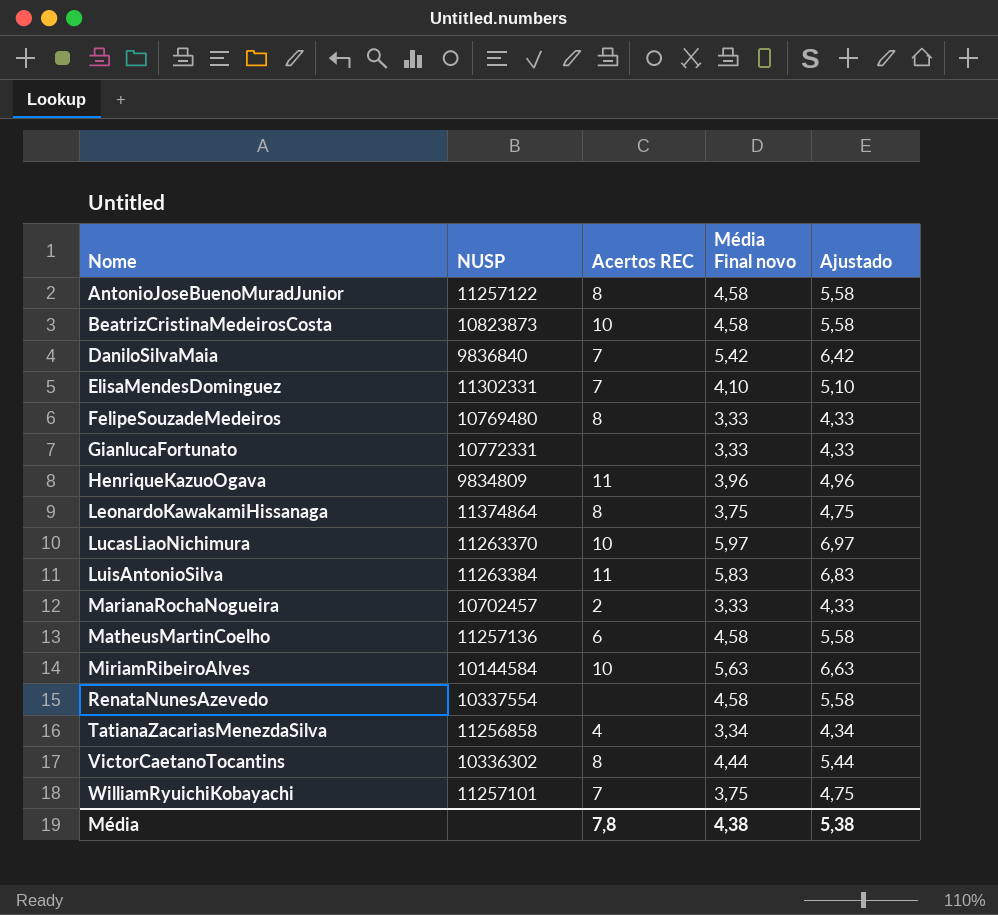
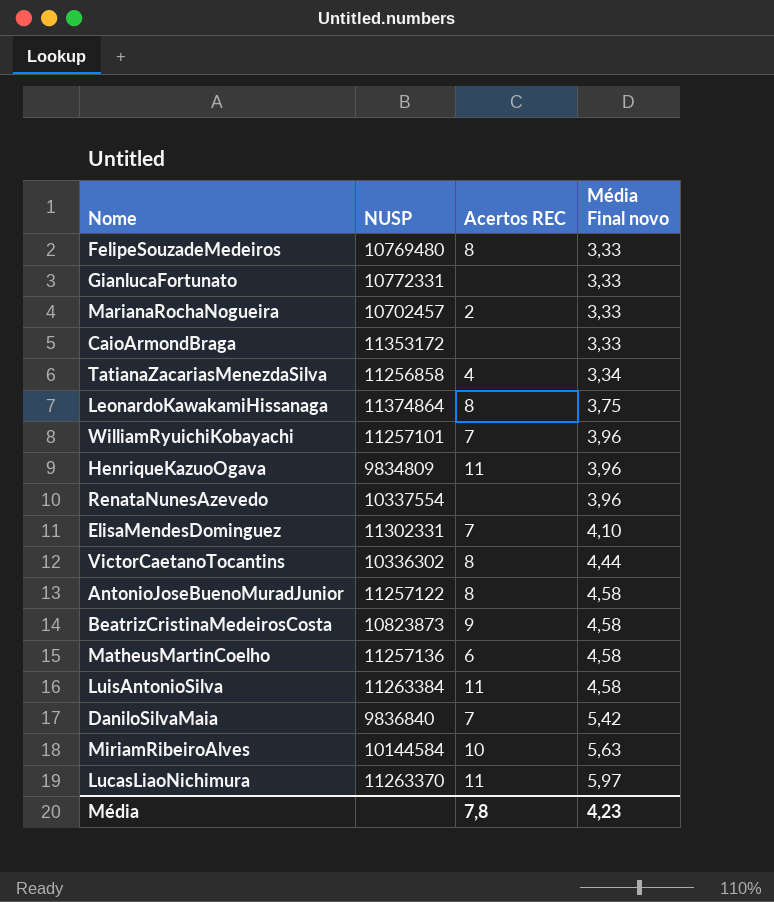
row order: Nome ascending -> Média Final novo ascending
column Ajustado | formula: [Média Final novo] + 1 -> none
row CaioArmondBraga: none -> 11353172 | none | 3,33
WilliamRyuichiKobayachi | Média Final novo: 3,75 -> 3,96
RenataNunesAzevedo | Média Final novo: 4,58 -> 3,96
BeatrizCristinaMedeirosCosta | Acertos REC: 10 -> 9
LuisAntonioSilva | Média Final novo: 5,83 -> 4,58
LucasLiaoNichimura | Acertos REC: 10 -> 11
Média | Média Final novo: 4,38 -> 4,23

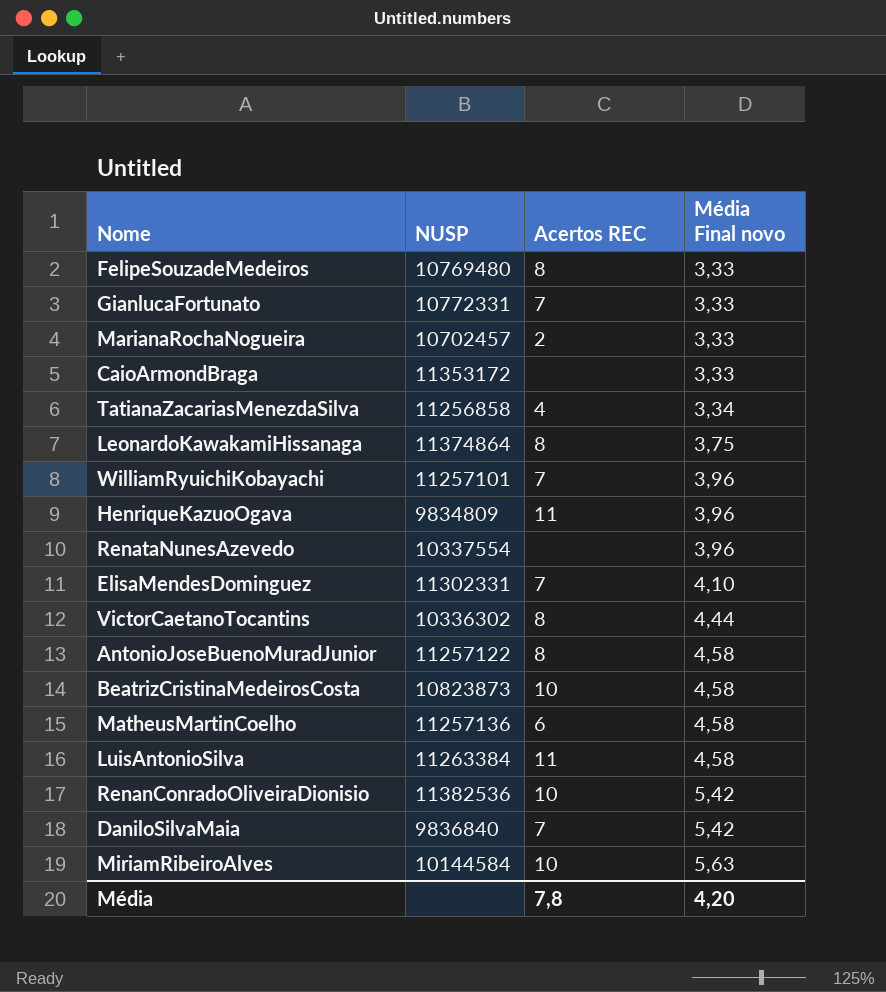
row LucasLiaoNichimura: 11263370 | 11 | 5,97 -> none
GianlucaFortunato | Acertos REC: none -> 7
BeatrizCristinaMedeirosCosta | Acertos REC: 9 -> 10
row RenanConradoOliveiraDionisio: none -> 11382536 | 10 | 5,42
Média | Média Final novo: 4,23 -> 4,20

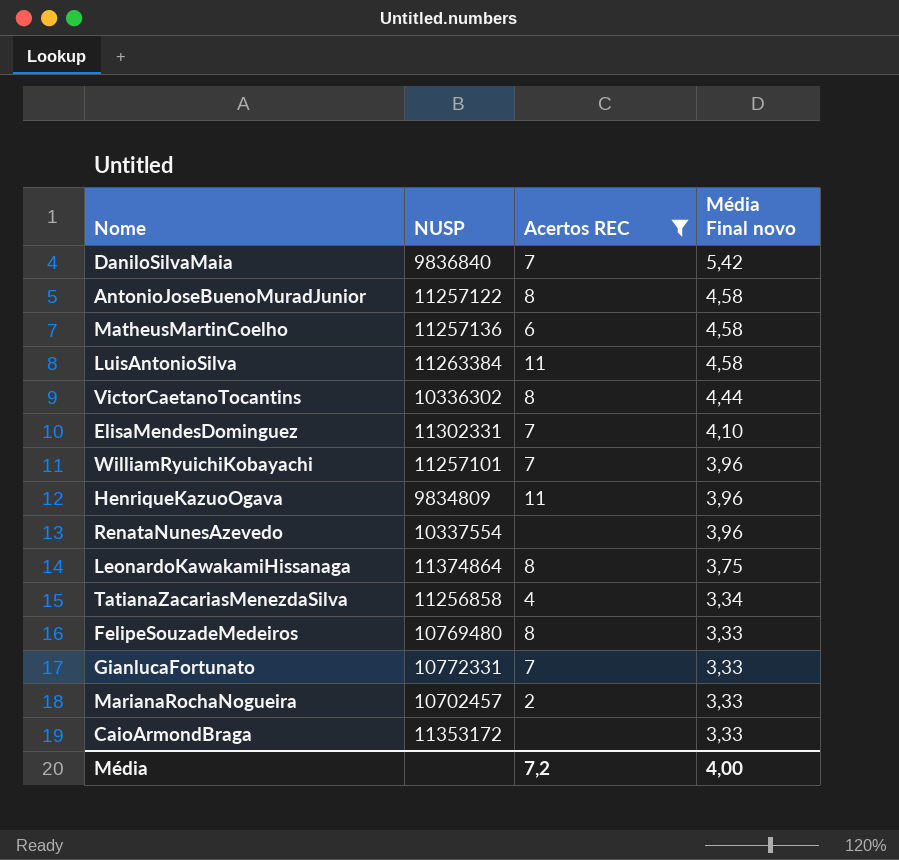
filter: none -> Acertos REC != 10
row order: Média Final novo ascending -> Média Final novo descending
Média | Acertos REC: 7,8 -> 7,2
Média | Média Final novo: 4,20 -> 4,00

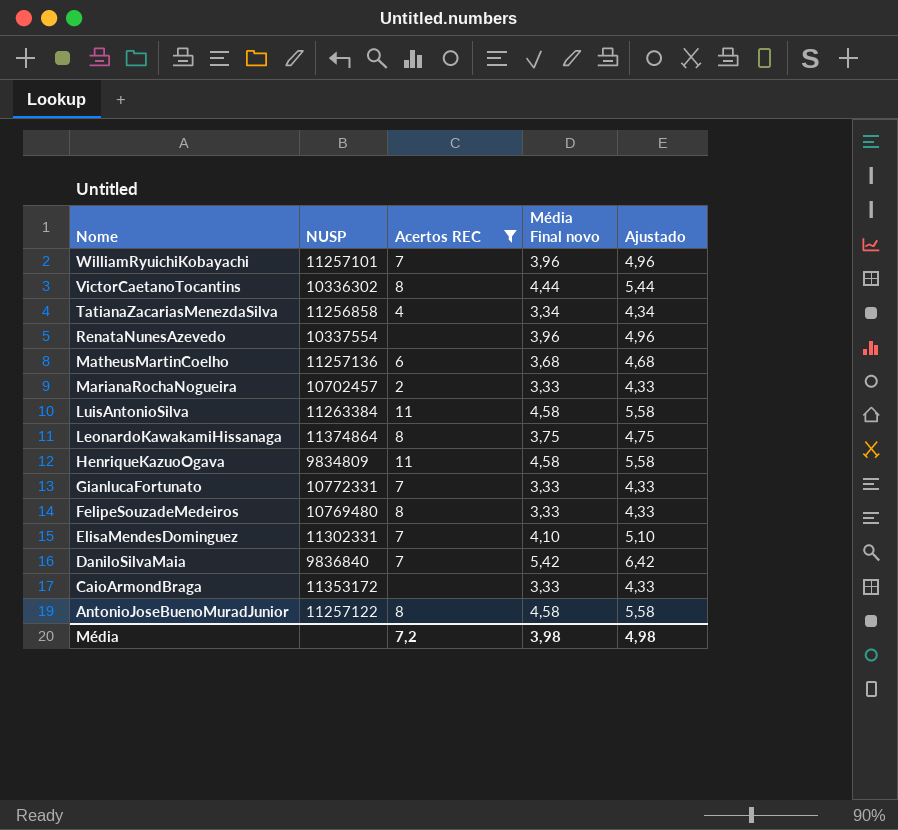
row order: Média Final novo descending -> Nome descending
column Ajustado | formula: none -> [Média Final novo] + 1
MatheusMartinCoelho | Média Final novo: 4,58 -> 3,68
HenriqueKazuoOgava | Média Final novo: 3,96 -> 4,58
Média | Média Final novo: 4,00 -> 3,98

